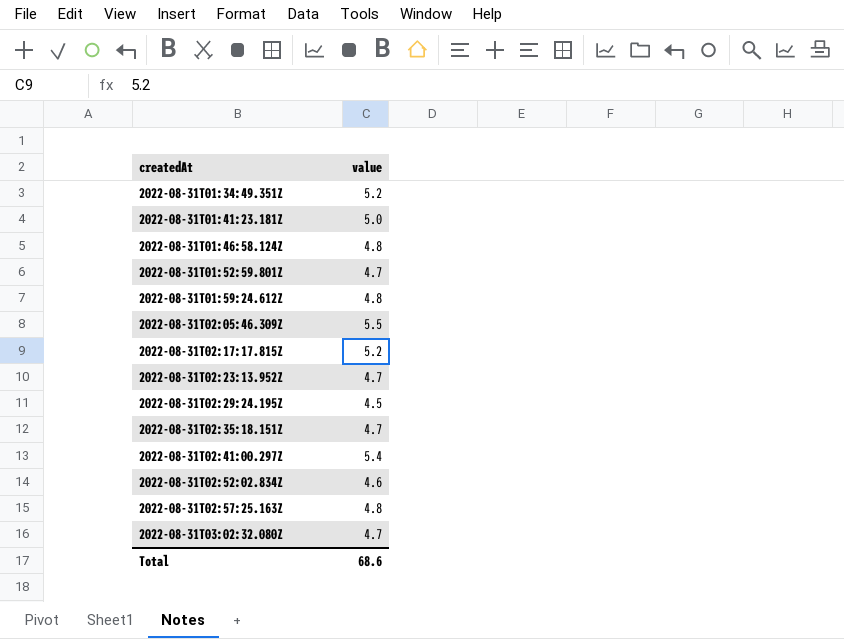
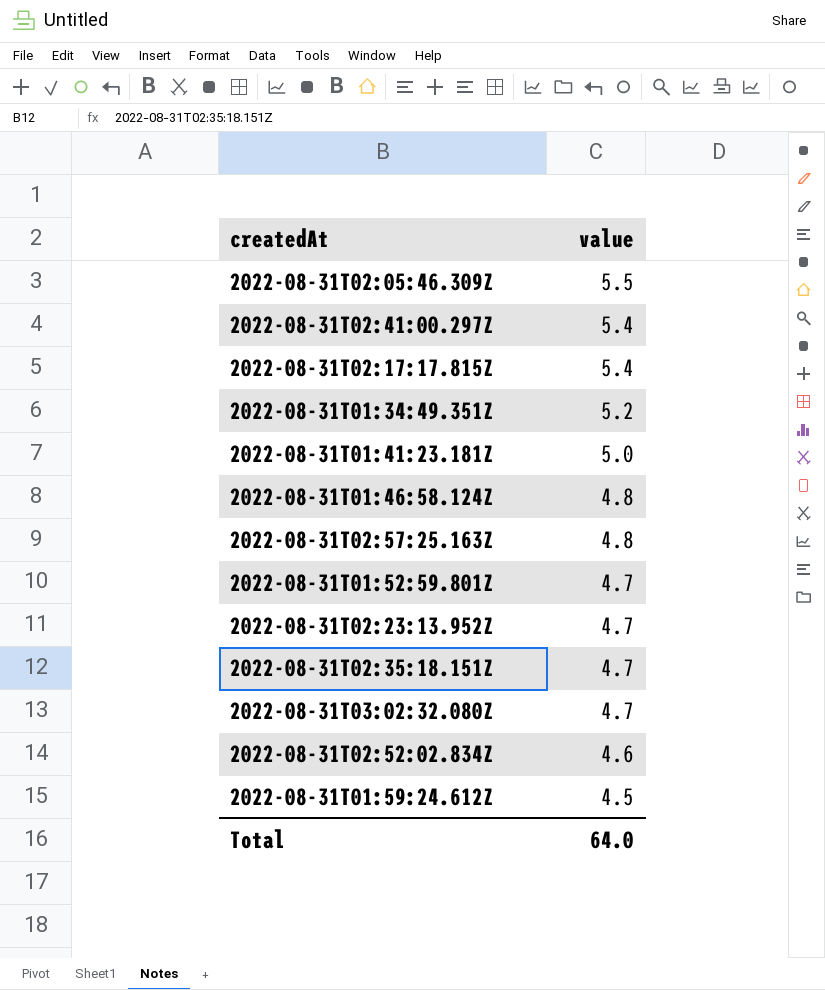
row order: createdAt ascending -> value descending
row 2022-08-31T02:29:24.195Z: 4.5 -> none
2022-08-31T02:17:17.815Z | value: 5.2 -> 5.4
2022-08-31T01:59:24.612Z | value: 4.8 -> 4.5
Total | value: 68.6 -> 64.0

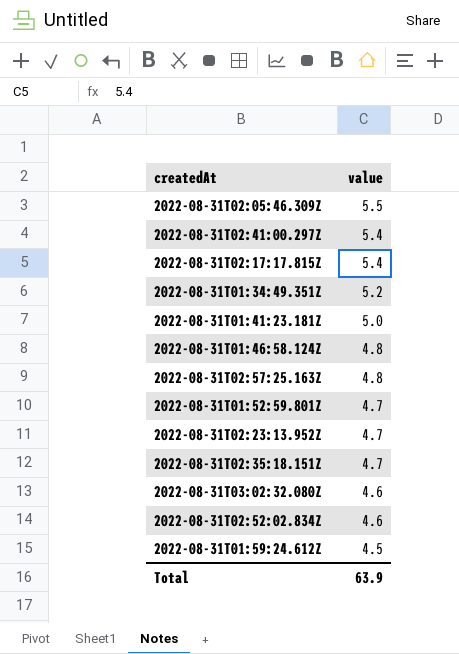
2022-08-31T03:02:32.080Z | value: 4.7 -> 4.6
Total | value: 64.0 -> 63.9

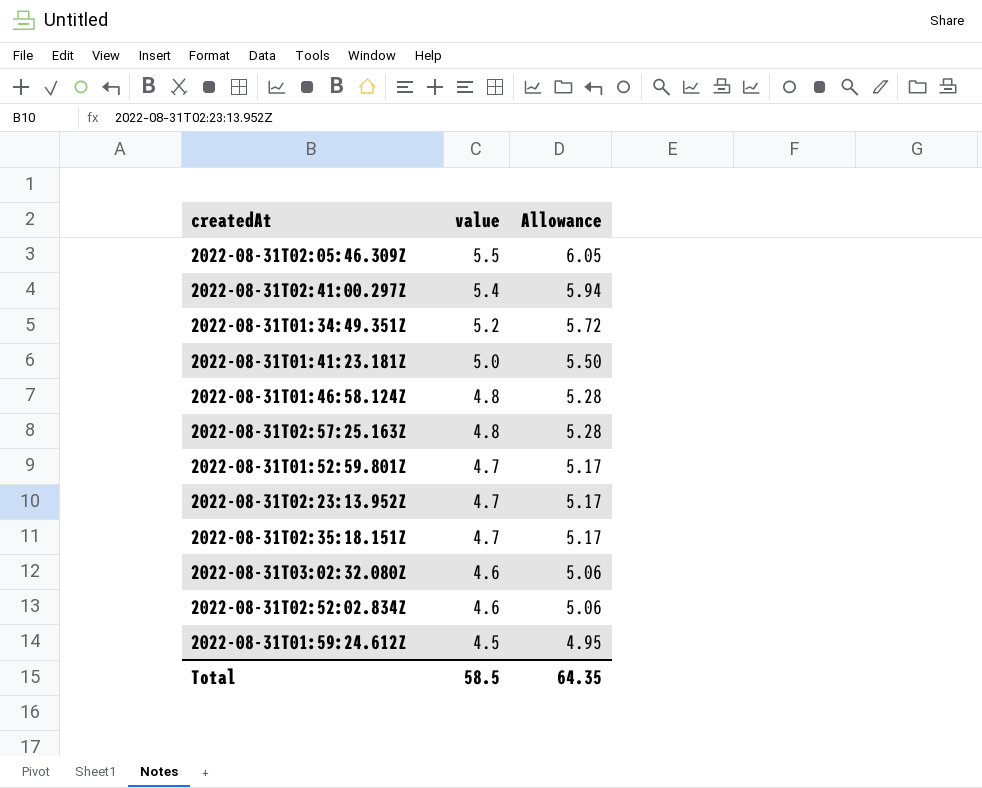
column Allowance | formula: none -> [value] * 1.1
row 2022-08-31T02:17:17.815Z: 5.4 -> none
Total | value: 63.9 -> 58.5

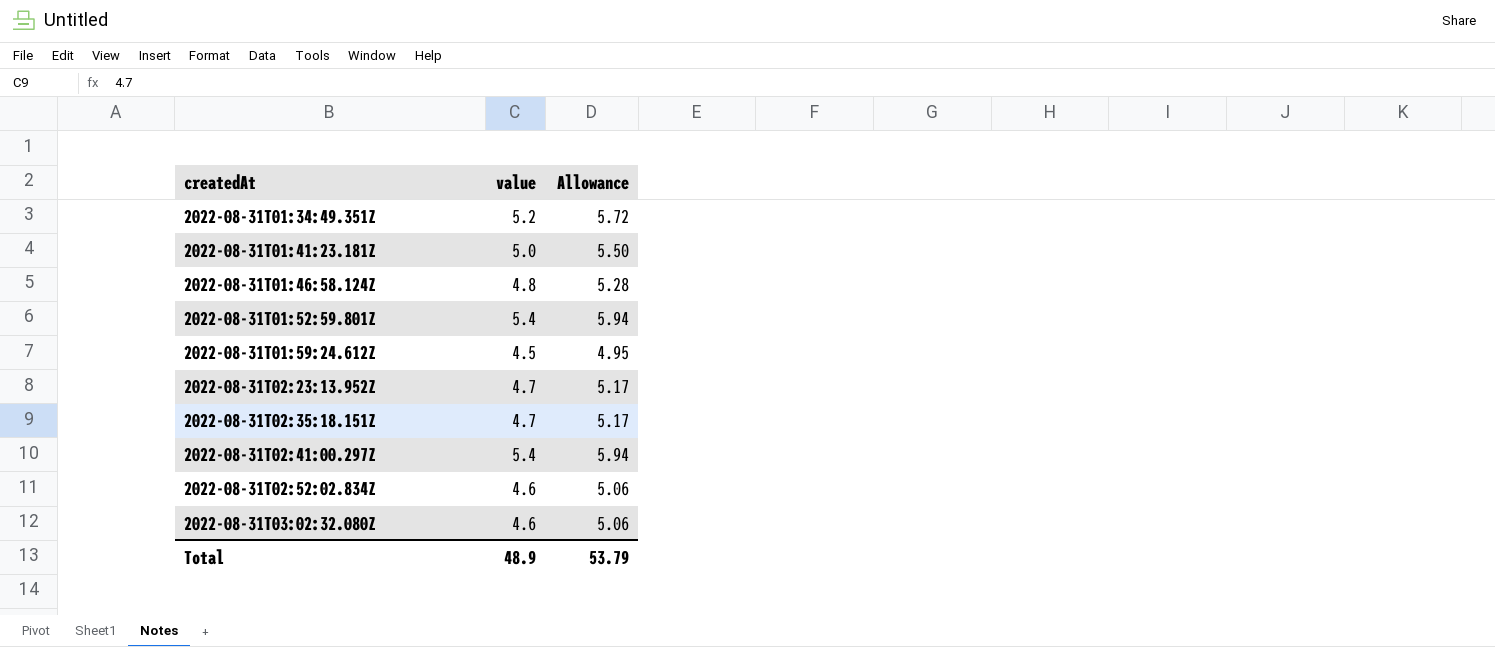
row order: value descending -> createdAt ascending
row 2022-08-31T02:05:46.309Z: 5.5 | 6.05 -> none
row 2022-08-31T02:57:25.163Z: 4.8 | 5.28 -> none
2022-08-31T01:52:59.801Z | value: 4.7 -> 5.4
2022-08-31T01:52:59.801Z | Allowance: 5.17 -> 5.94
Total | value: 58.5 -> 48.9
Total | Allowance: 64.35 -> 53.79

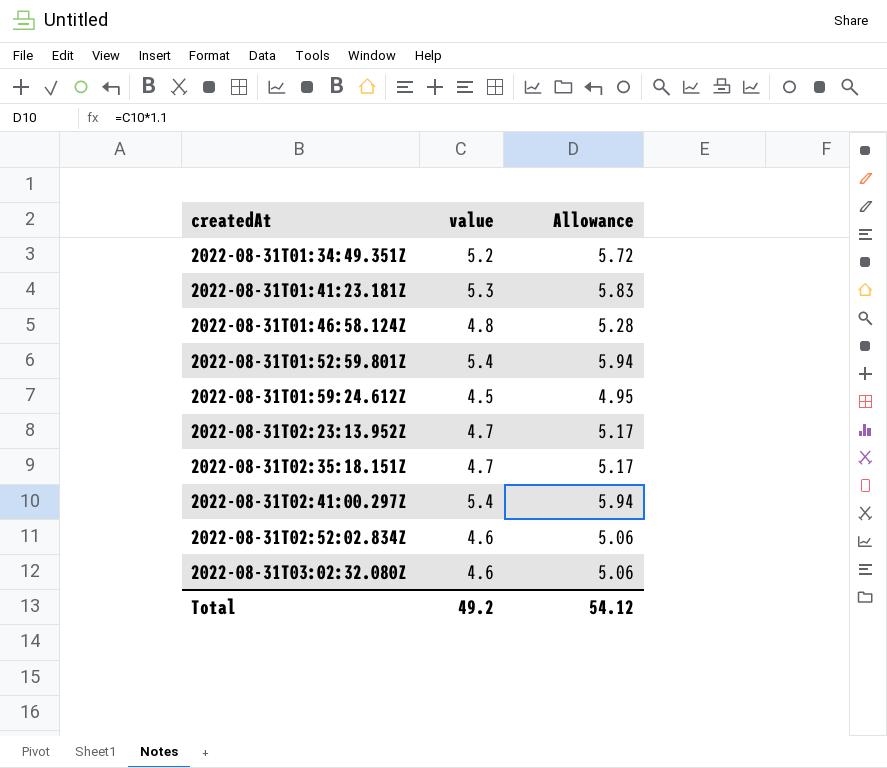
2022-08-31T01:41:23.181Z | value: 5.0 -> 5.3
2022-08-31T01:41:23.181Z | Allowance: 5.50 -> 5.83
Total | value: 48.9 -> 49.2
Total | Allowance: 53.79 -> 54.12

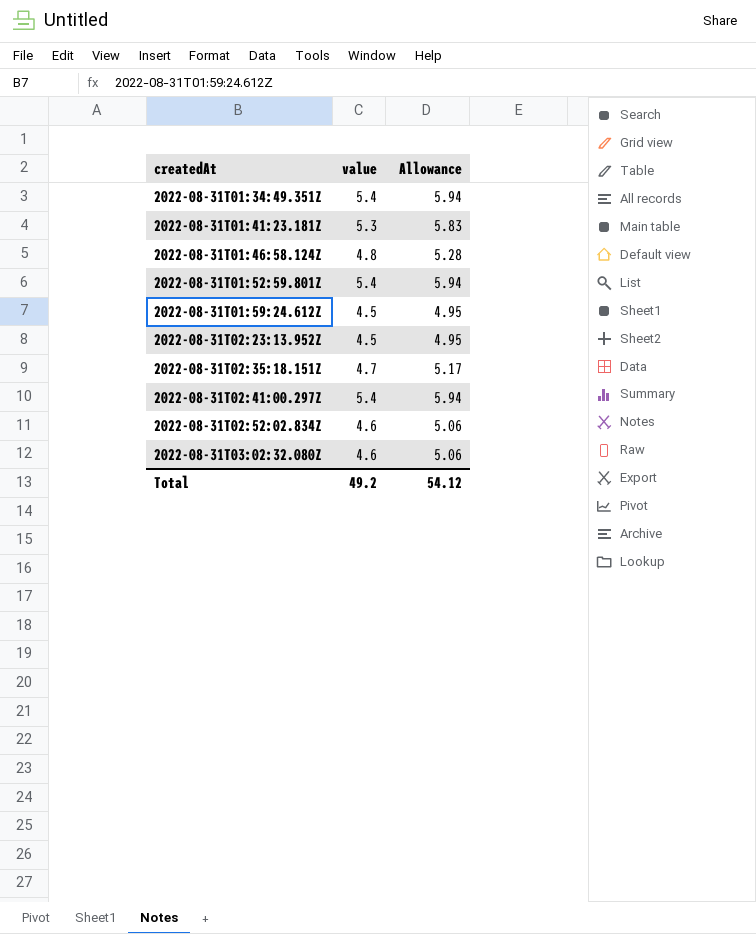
2022-08-31T01:34:49.351Z | value: 5.2 -> 5.4
2022-08-31T01:34:49.351Z | Allowance: 5.72 -> 5.94
2022-08-31T02:23:13.952Z | value: 4.7 -> 4.5
2022-08-31T02:23:13.952Z | Allowance: 5.17 -> 4.95

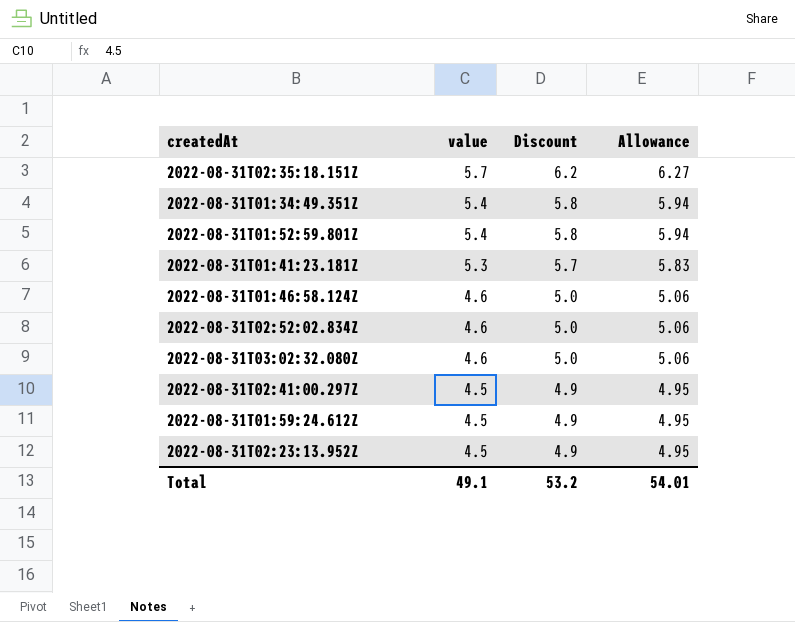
row order: createdAt ascending -> value descending
column Discount | formula: none -> [value] * 1.08
2022-08-31T02:35:18.151Z | value: 4.7 -> 5.7
2022-08-31T02:35:18.151Z | Allowance: 5.17 -> 6.27
2022-08-31T01:46:58.124Z | value: 4.8 -> 4.6
2022-08-31T01:46:58.124Z | Allowance: 5.28 -> 5.06
2022-08-31T02:41:00.297Z | value: 5.4 -> 4.5
2022-08-31T02:41:00.297Z | Allowance: 5.94 -> 4.95
Total | value: 49.2 -> 49.1
Total | Allowance: 54.12 -> 54.01

